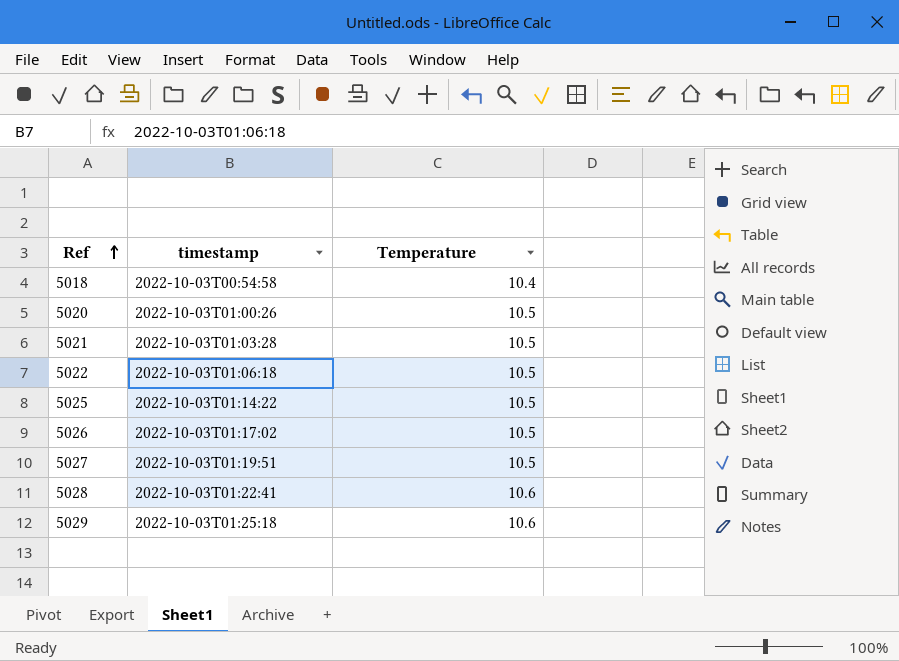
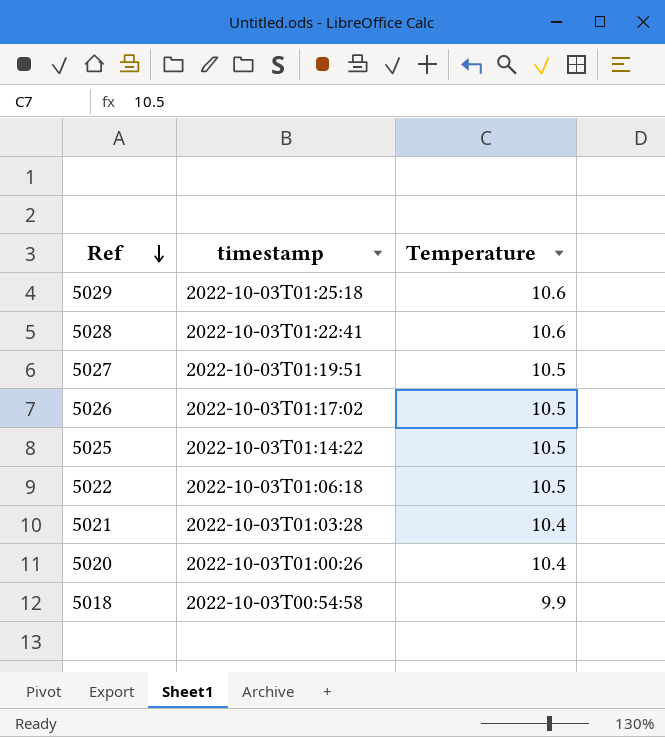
row order: Ref ascending -> Ref descending
5021 | Temperature: 10.5 -> 10.4
5020 | Temperature: 10.5 -> 10.4
5018 | Temperature: 10.4 -> 9.9

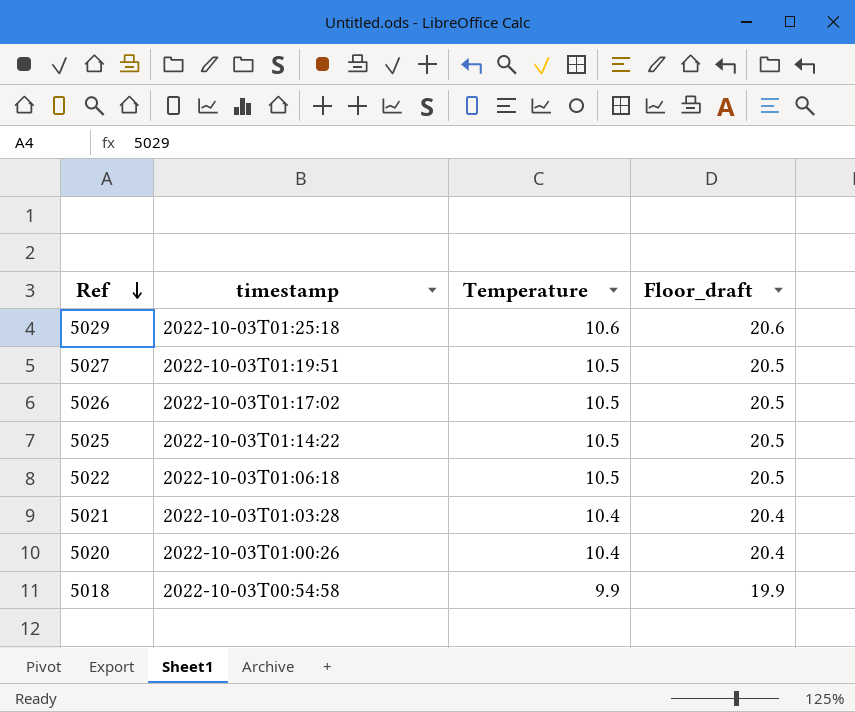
column Floor_draft | formula: none -> [Temperature] + 10
row 5028: 2022-10-03T01:22:41 | 10.6 -> none

